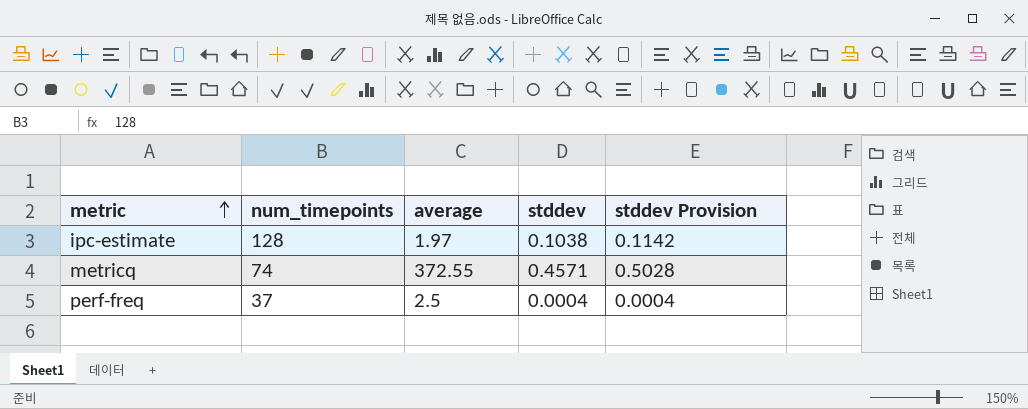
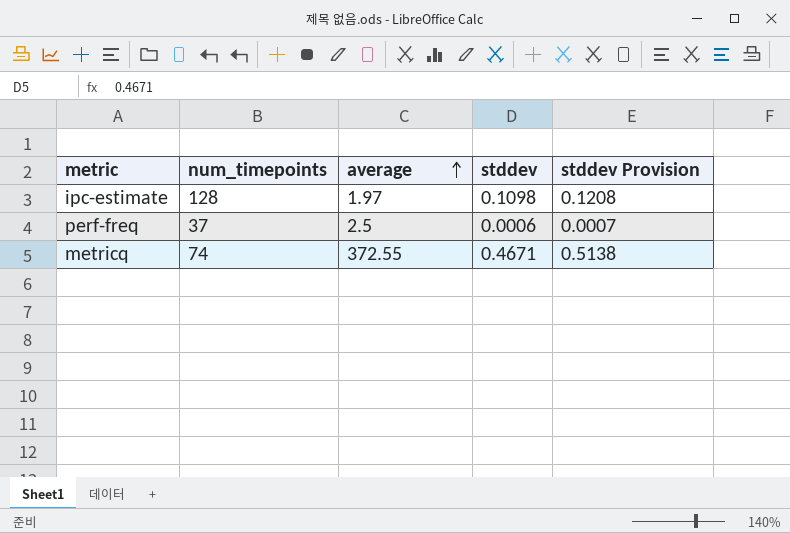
row order: metric ascending -> average ascending
ipc-estimate | stddev: 0.1038 -> 0.1098
ipc-estimate | stddev Provision: 0.1142 -> 0.1208
perf-freq | stddev: 0.0004 -> 0.0006
perf-freq | stddev Provision: 0.0004 -> 0.0007
metricq | stddev: 0.4571 -> 0.4671
metricq | stddev Provision: 0.5028 -> 0.5138

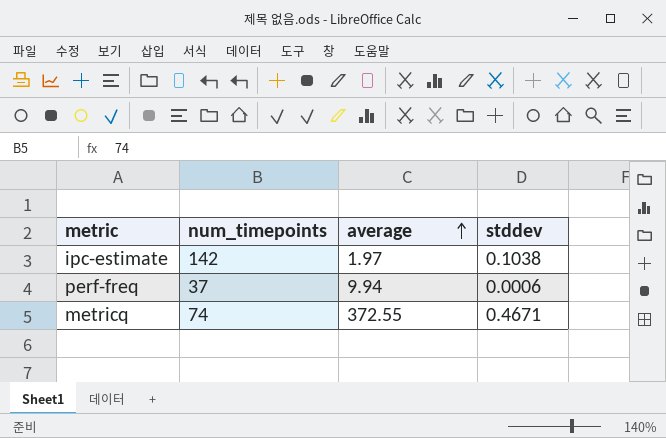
column stddev Provision | formula: [stddev] * 1.1 -> none
ipc-estimate | num_timepoints: 128 -> 142
ipc-estimate | stddev: 0.1098 -> 0.1038
perf-freq | average: 2.5 -> 9.94

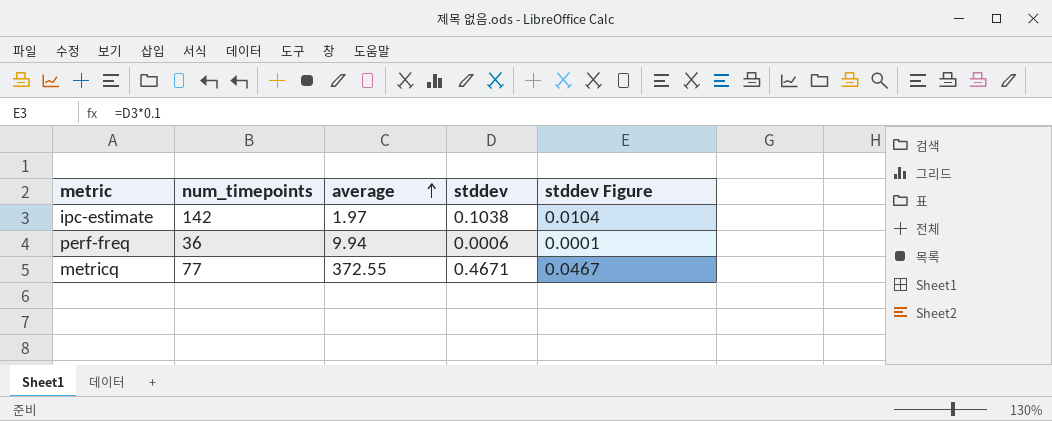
column stddev Figure | formula: none -> [stddev] * 0.1
perf-freq | num_timepoints: 37 -> 36
metricq | num_timepoints: 74 -> 77

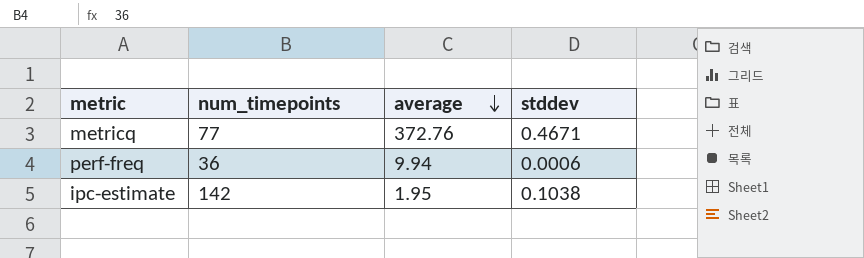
row order: average ascending -> average descending
column stddev Figure | formula: [stddev] * 0.1 -> none
metricq | average: 372.55 -> 372.76
ipc-estimate | average: 1.97 -> 1.95

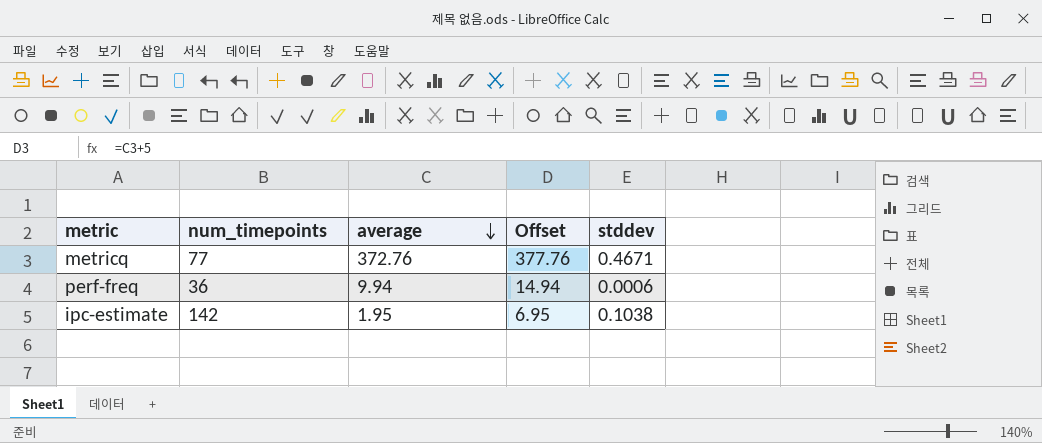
column Offset | formula: none -> [average] + 5

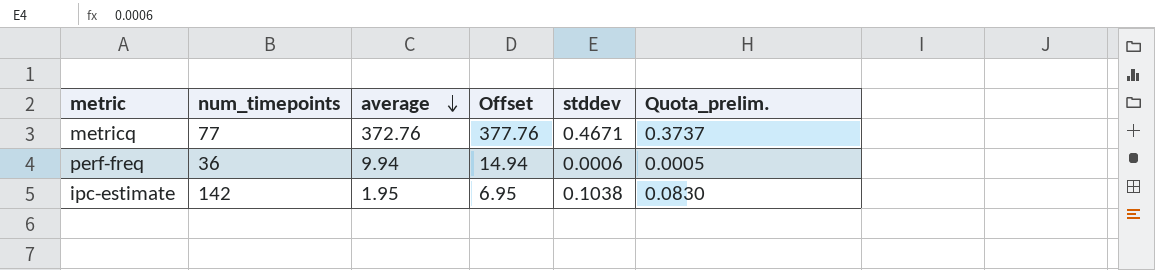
column Quota_prelim. | formula: none -> [stddev] * 0.8

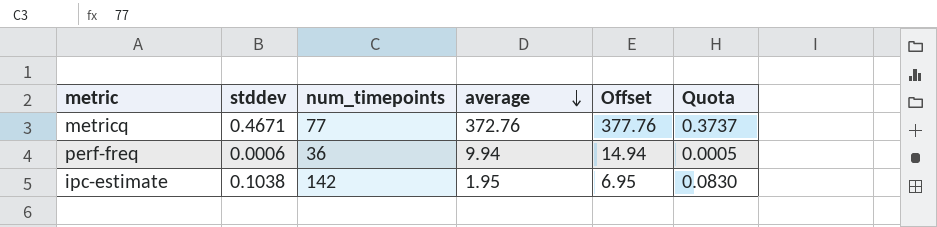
column stddev | position: 5 -> 2
column name: Quota_prelim. -> Quota

